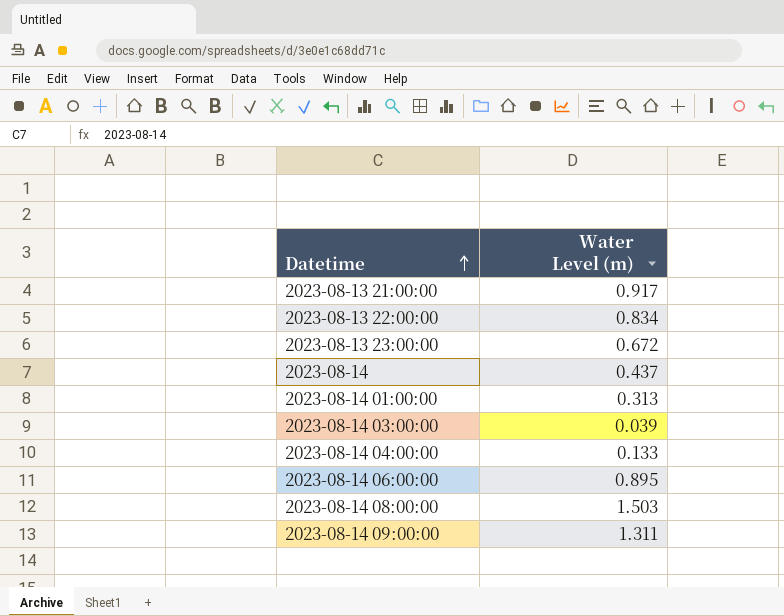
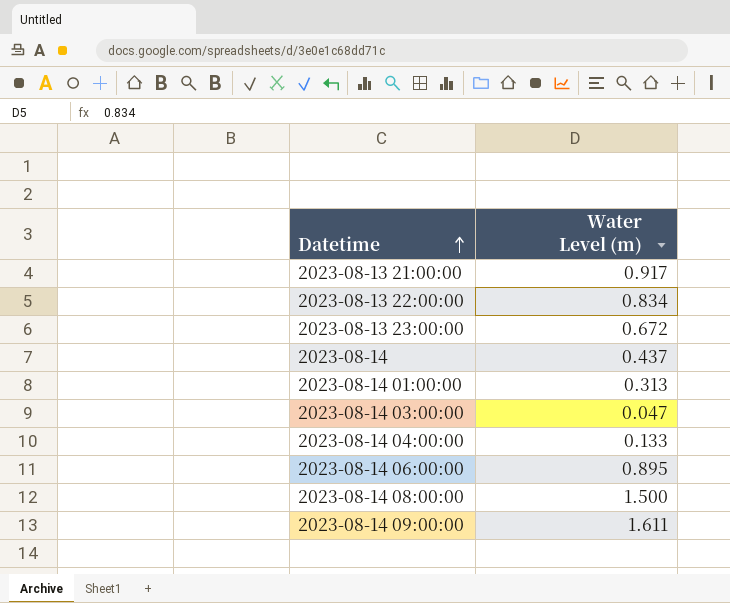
2023-08-14 03:00:00 | Water Level (m): 0.039 -> 0.047
2023-08-14 08:00:00 | Water Level (m): 1.503 -> 1.500
2023-08-14 09:00:00 | Water Level (m): 1.311 -> 1.611

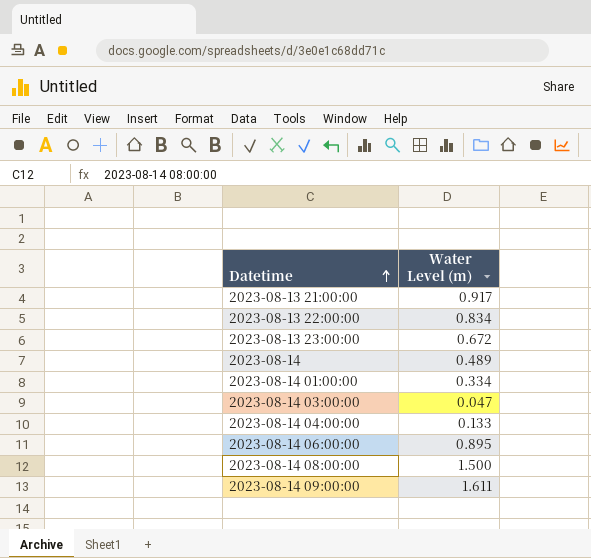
2023-08-14 | Water Level (m): 0.437 -> 0.489
2023-08-14 01:00:00 | Water Level (m): 0.313 -> 0.334

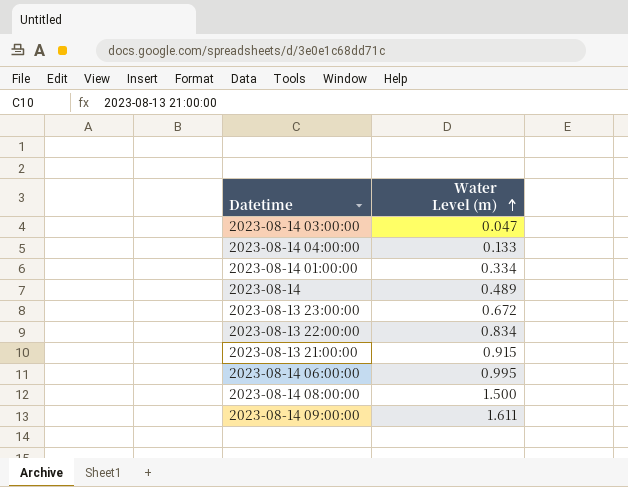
row order: Datetime ascending -> Water Level (m) ascending
2023-08-13 21:00:00 | Water Level (m): 0.917 -> 0.915
2023-08-14 06:00:00 | Water Level (m): 0.895 -> 0.995

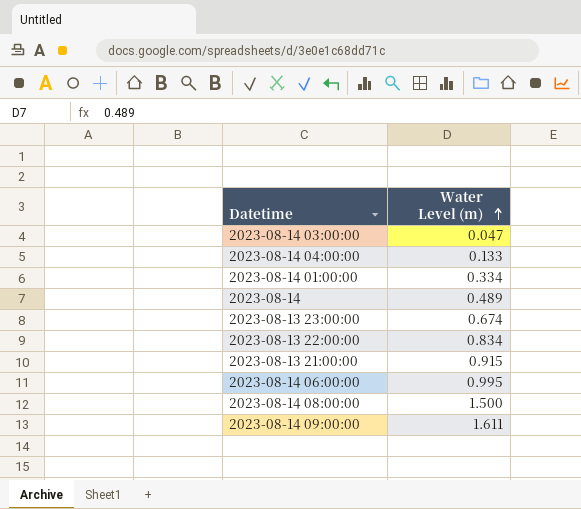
2023-08-13 23:00:00 | Water Level (m): 0.672 -> 0.674

